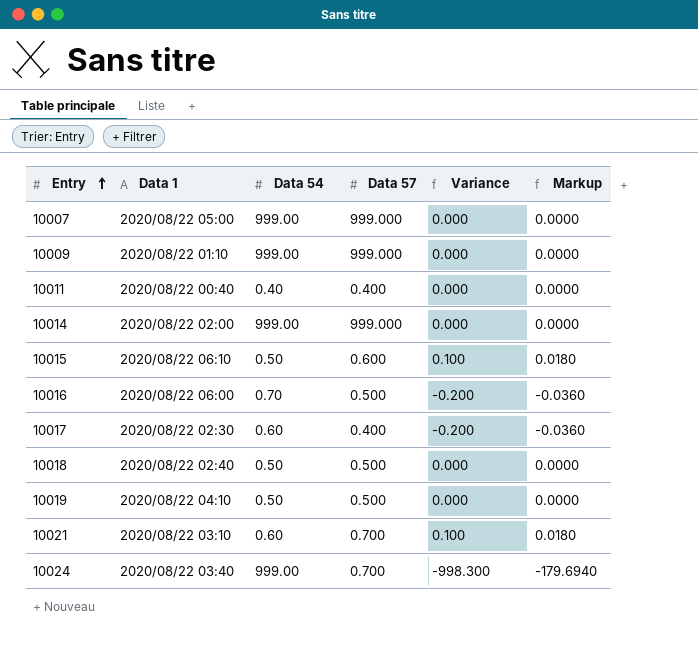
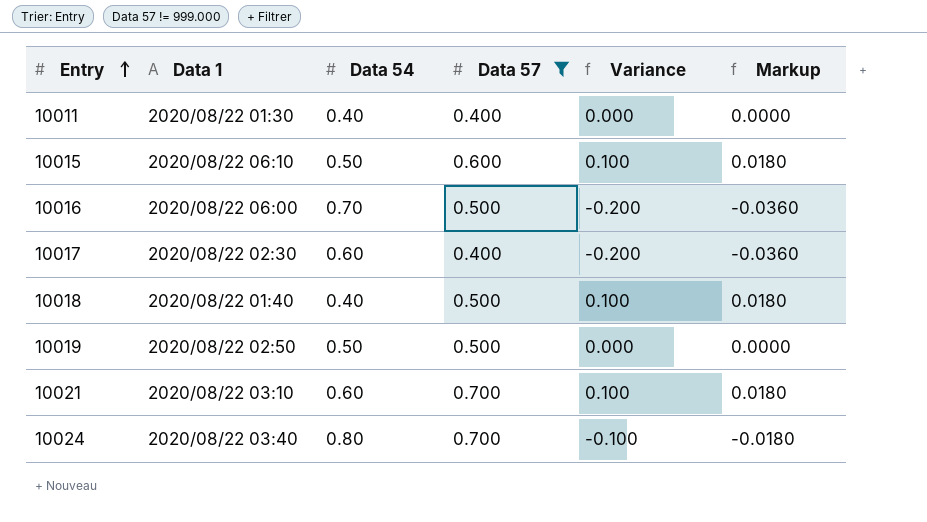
filter: none -> Data 57 != 999.000
10011 | Data 1: 2020/08/22 00:40 -> 2020/08/22 01:30
10018 | Data 1: 2020/08/22 02:40 -> 2020/08/22 01:40
10018 | Data 54: 0.50 -> 0.40
10018 | Variance: 0.000 -> 0.100
10018 | Markup: 0.0000 -> 0.0180
10019 | Data 1: 2020/08/22 04:10 -> 2020/08/22 02:50
10024 | Data 54: 999.00 -> 0.80
10024 | Variance: -998.300 -> -0.100
10024 | Markup: -179.6940 -> -0.0180

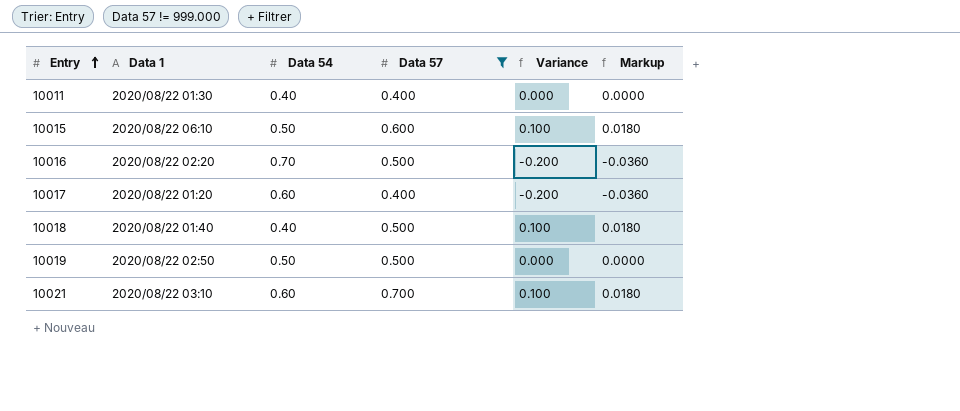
row 10024: 2020/08/22 03:40 | 0.80 | 0.700 | -0.100 | -0.0180 -> none
10016 | Data 1: 2020/08/22 06:00 -> 2020/08/22 02:20
10017 | Data 1: 2020/08/22 02:30 -> 2020/08/22 01:20

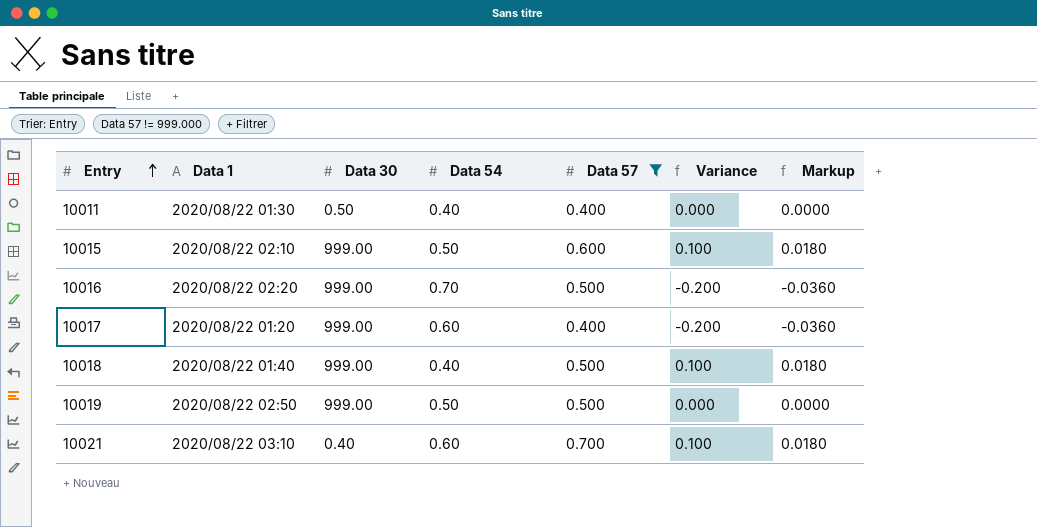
column Data 30 | position: none -> 3
10015 | Data 1: 2020/08/22 06:10 -> 2020/08/22 02:10

